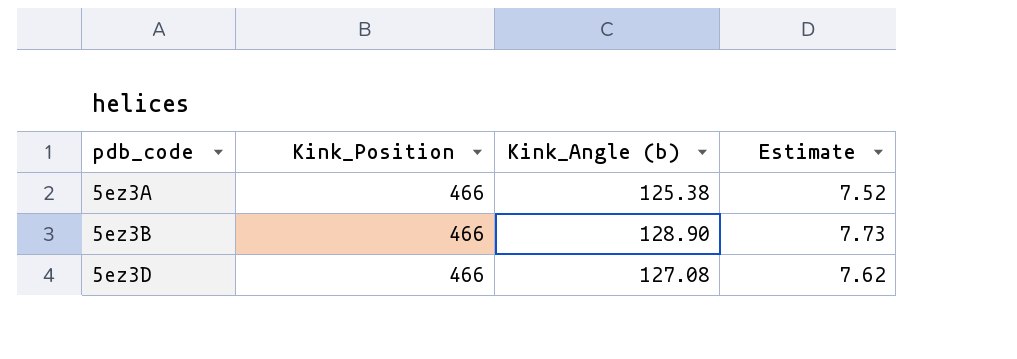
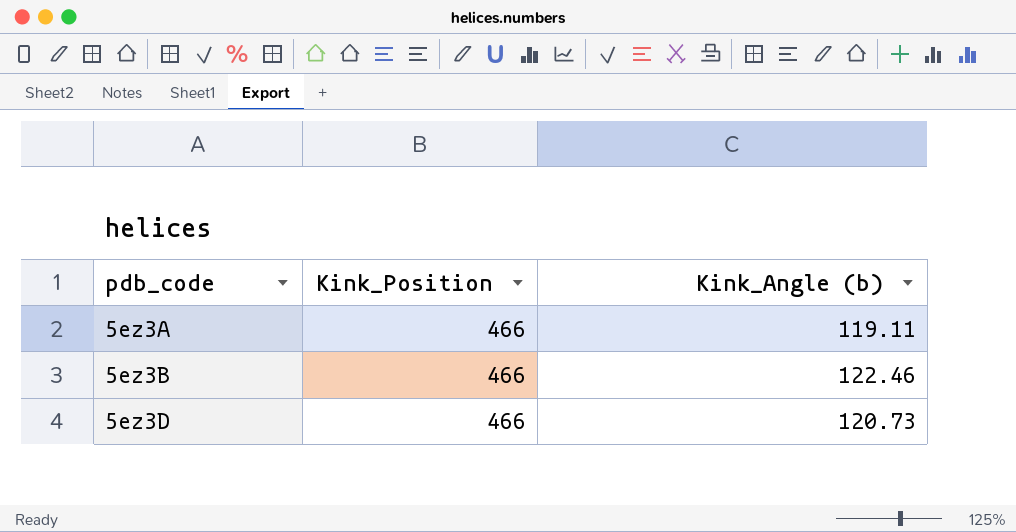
column Estimate | formula: [Kink_Angle (b)] * 0.06 -> none
5ez3A | Kink_Angle (b): 125.38 -> 119.11
5ez3B | Kink_Angle (b): 128.90 -> 122.46
5ez3D | Kink_Angle (b): 127.08 -> 120.73

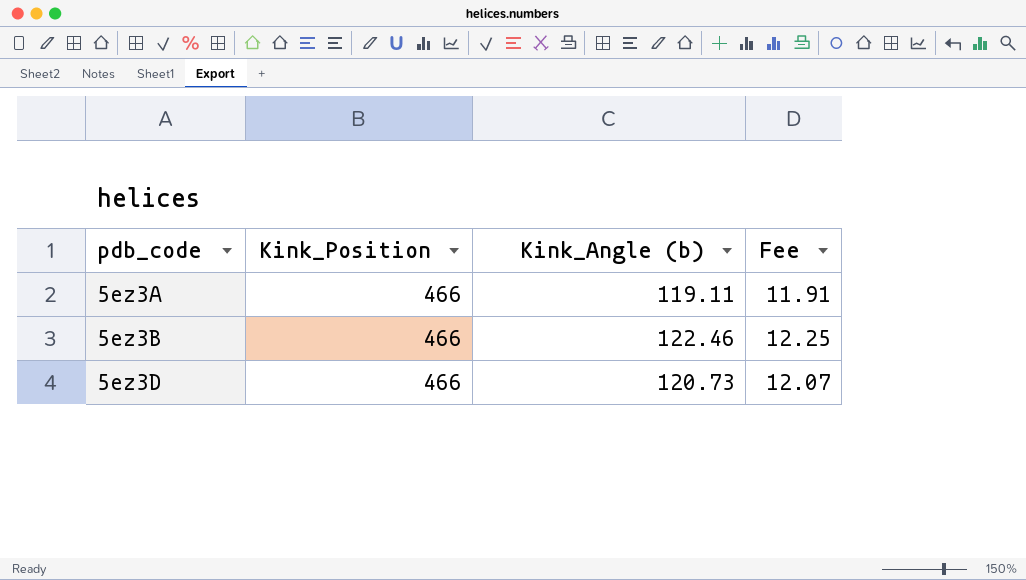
column Fee | formula: none -> [Kink_Angle (b)] * 0.1

